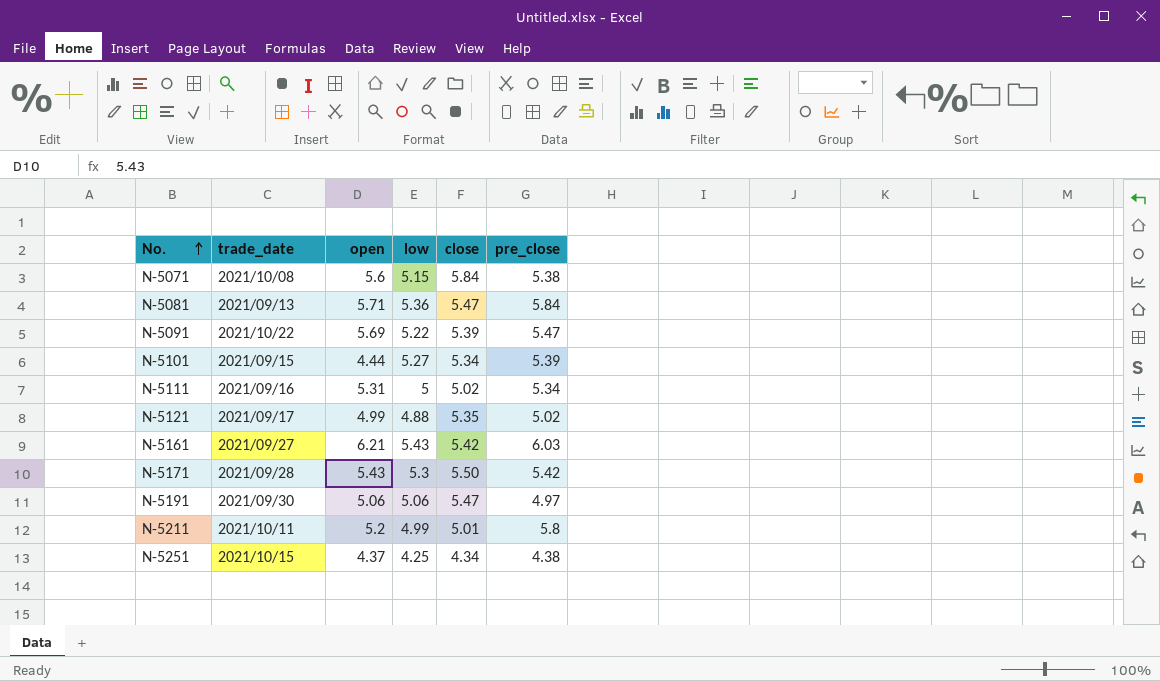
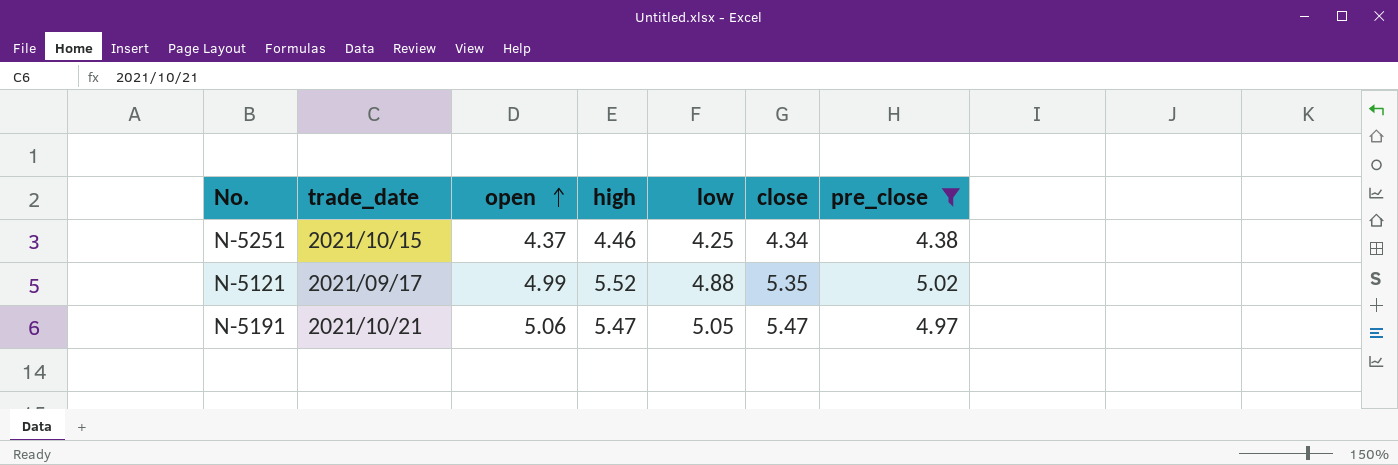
filter: none -> pre_close <= 5.02
row order: No. ascending -> open ascending
column high | position: none -> 4
N-5191 | trade_date: 2021/09/30 -> 2021/10/21
N-5191 | low: 5.06 -> 5.05

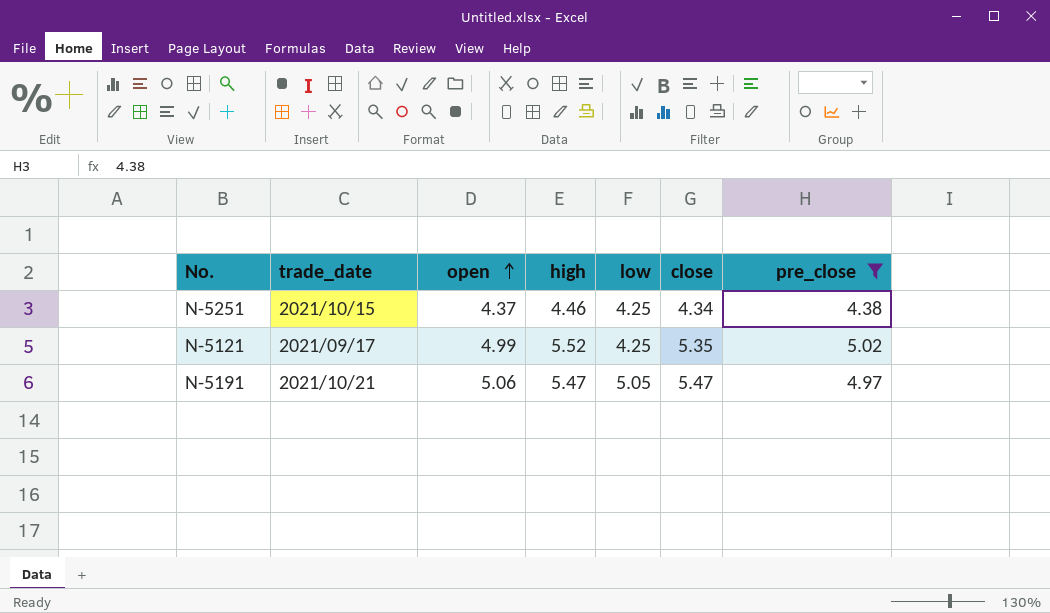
N-5121 | low: 4.88 -> 4.25

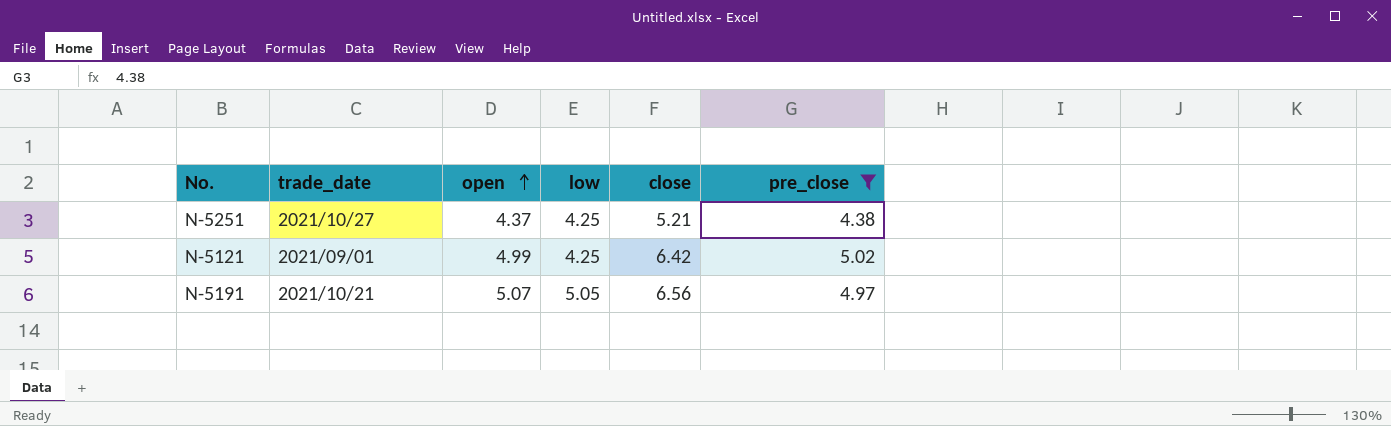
column high | position: 4 -> none
N-5251 | trade_date: 2021/10/15 -> 2021/10/27
N-5251 | close: 4.34 -> 5.21
N-5121 | trade_date: 2021/09/17 -> 2021/09/01
N-5121 | close: 5.35 -> 6.42
N-5191 | open: 5.06 -> 5.07
N-5191 | close: 5.47 -> 6.56

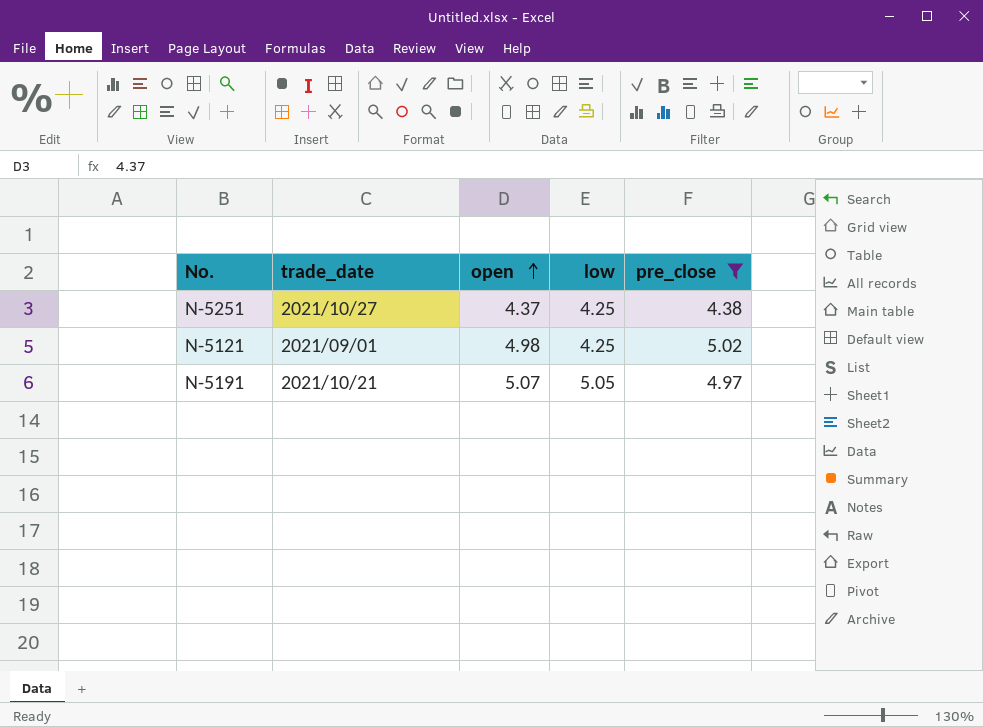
column close | position: 5 -> none
N-5121 | open: 4.99 -> 4.98

